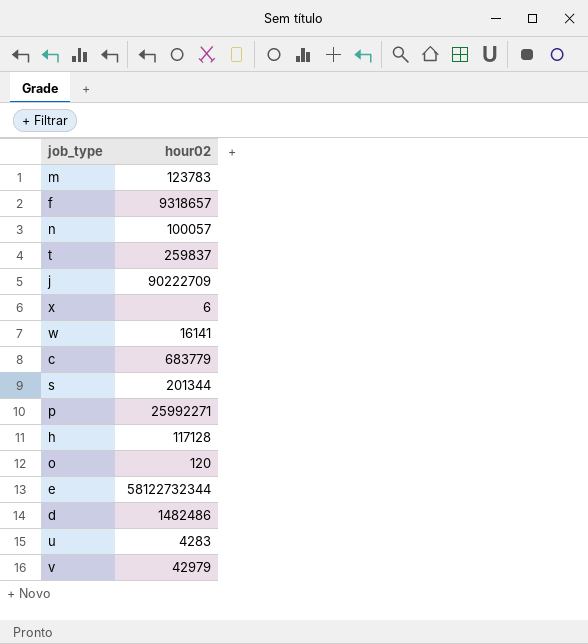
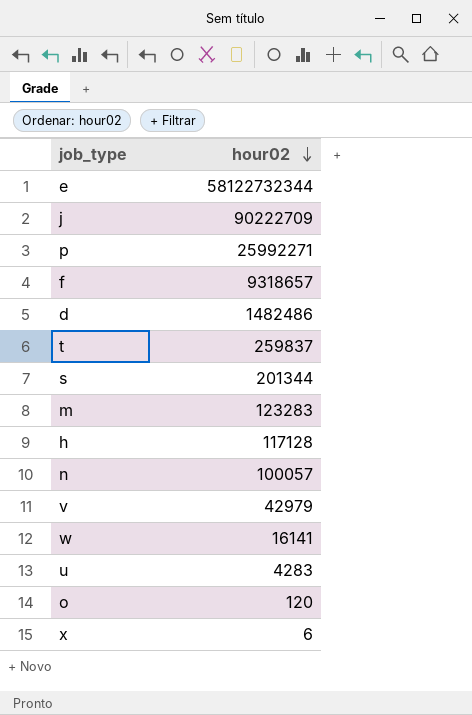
row order: none -> hour02 descending
row c: 683779 -> none
m | hour02: 123783 -> 123283

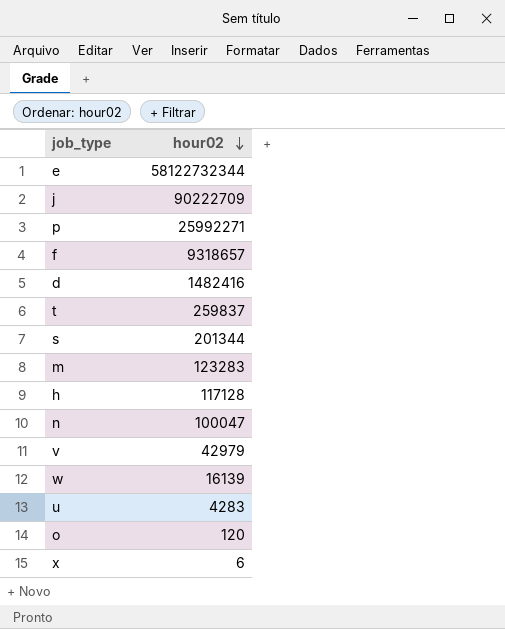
d | hour02: 1482486 -> 1482416
n | hour02: 100057 -> 100047
w | hour02: 16141 -> 16139

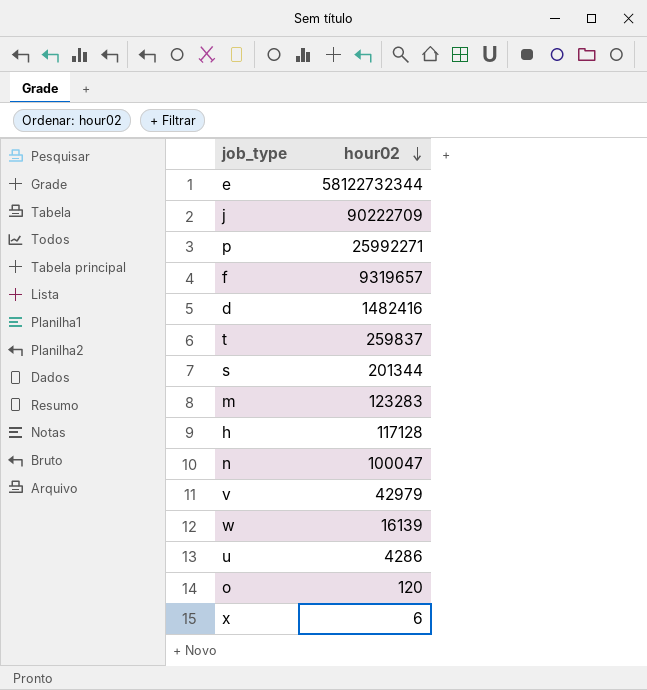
f | hour02: 9318657 -> 9319657
u | hour02: 4283 -> 4286

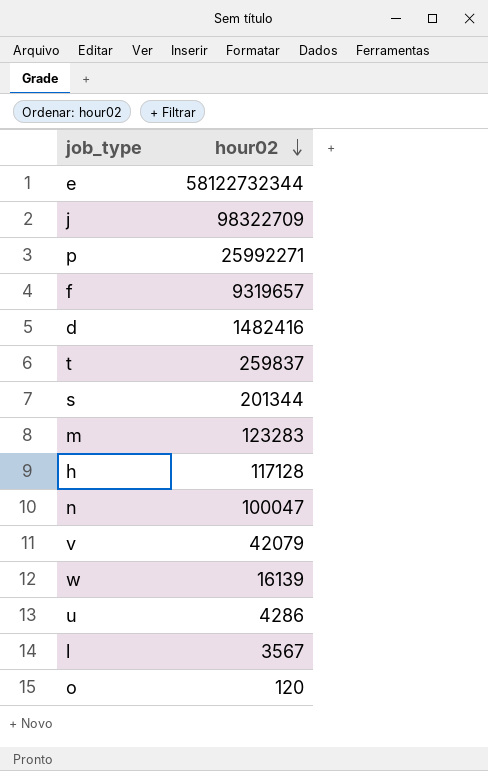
row x: 6 -> none
j | hour02: 90222709 -> 98322709
v | hour02: 42979 -> 42079
row l: none -> 3567

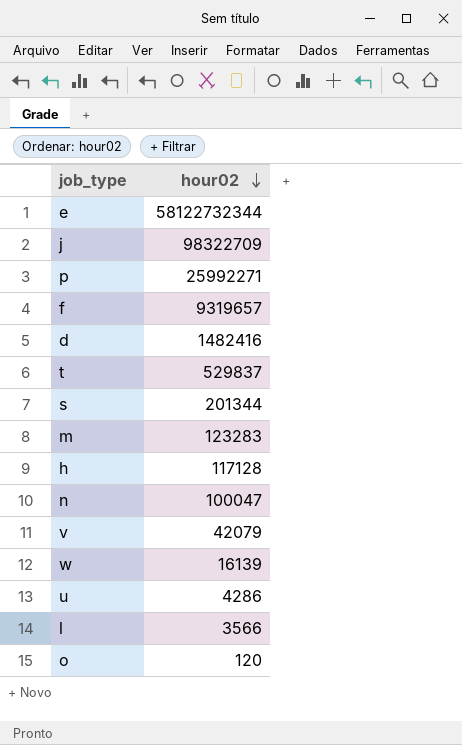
t | hour02: 259837 -> 529837
l | hour02: 3567 -> 3566

